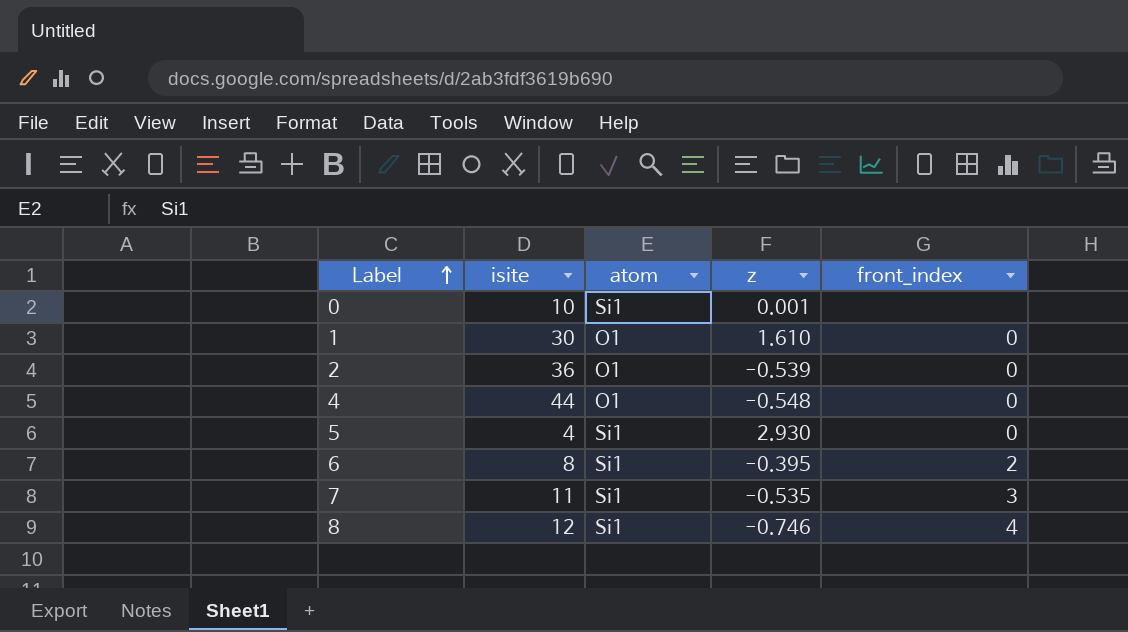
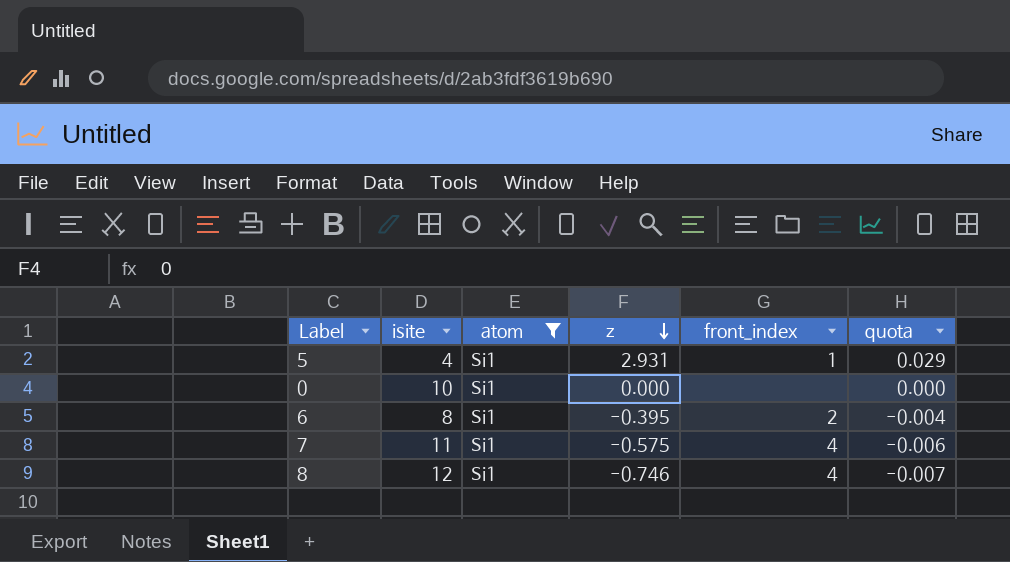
filter: none -> atom = Si1
row order: Label ascending -> z descending
column quota | formula: none -> [z] * 0.01
5 | z: 2.930 -> 2.931
5 | front_index: 0 -> 1
0 | z: 0.001 -> 0.000
7 | z: -0.535 -> -0.575
7 | front_index: 3 -> 4

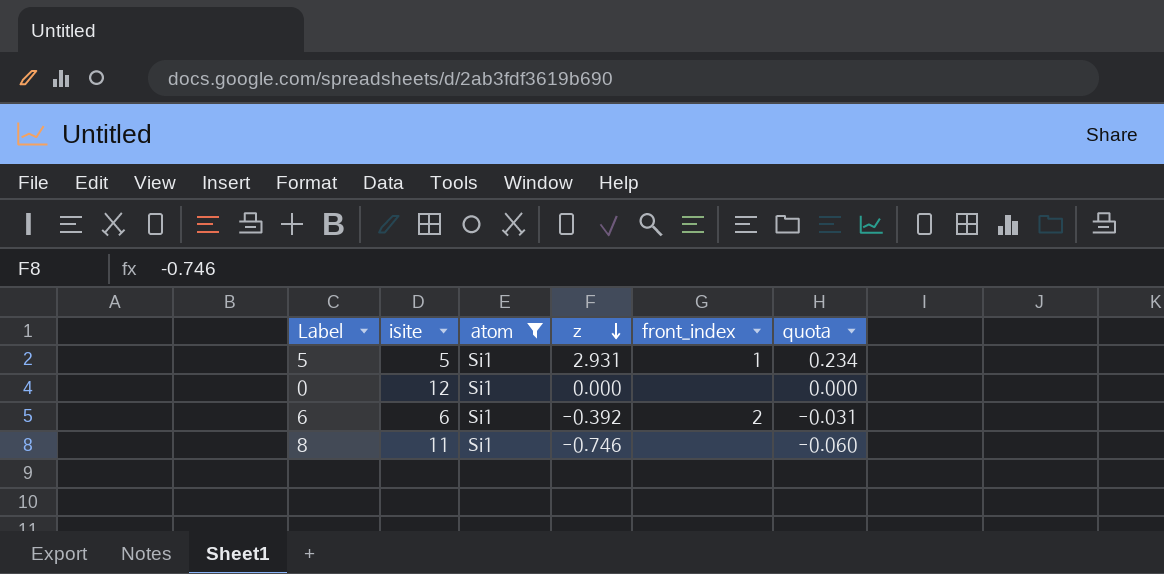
column quota | formula: [z] * 0.01 -> [z] * 0.08
row 7: 11 | Si1 | -0.575 | 4 | -0.006 -> none
5 | isite: 4 -> 5
0 | isite: 10 -> 12
6 | isite: 8 -> 6
6 | z: -0.395 -> -0.392
8 | isite: 12 -> 11
8 | front_index: 4 -> none

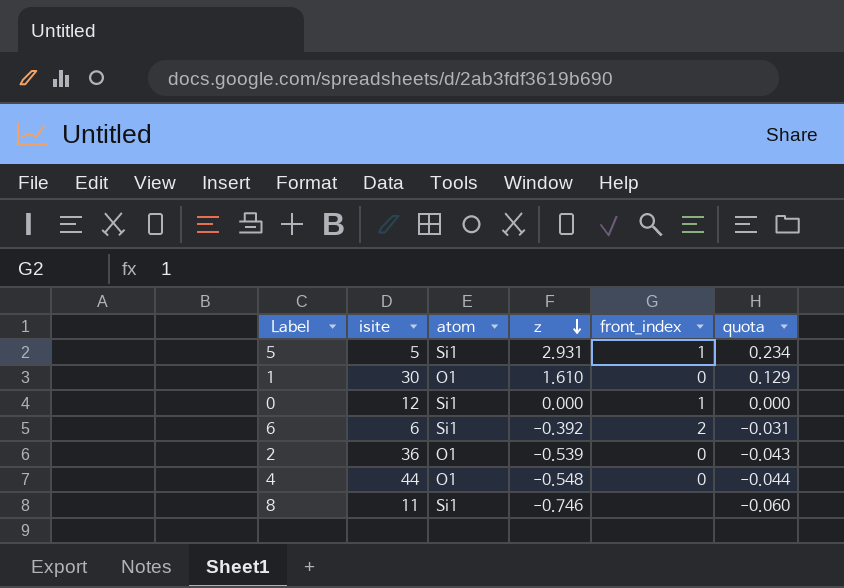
filter: atom = Si1 -> none
0 | front_index: none -> 1

